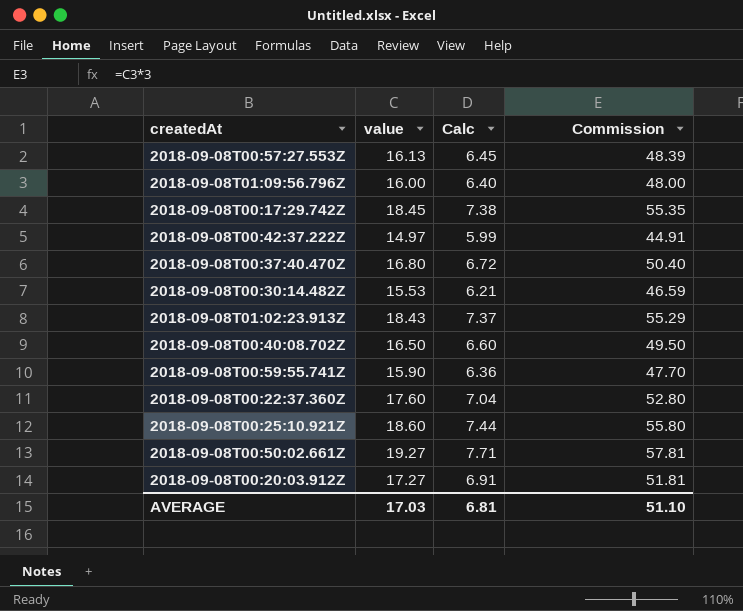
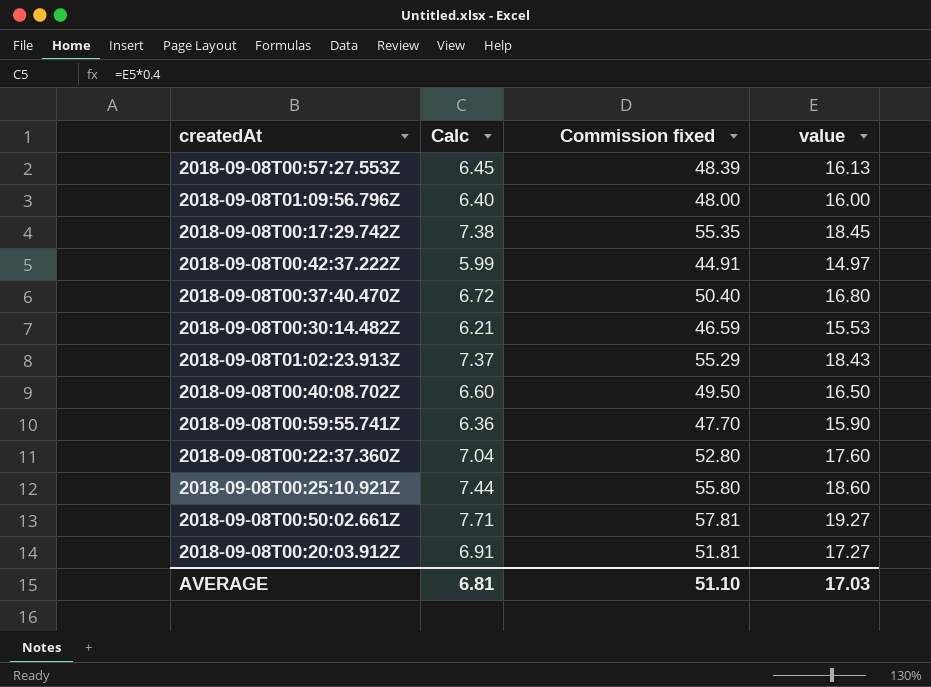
column name: Commission -> Commission fixed
column value | position: 2 -> 4

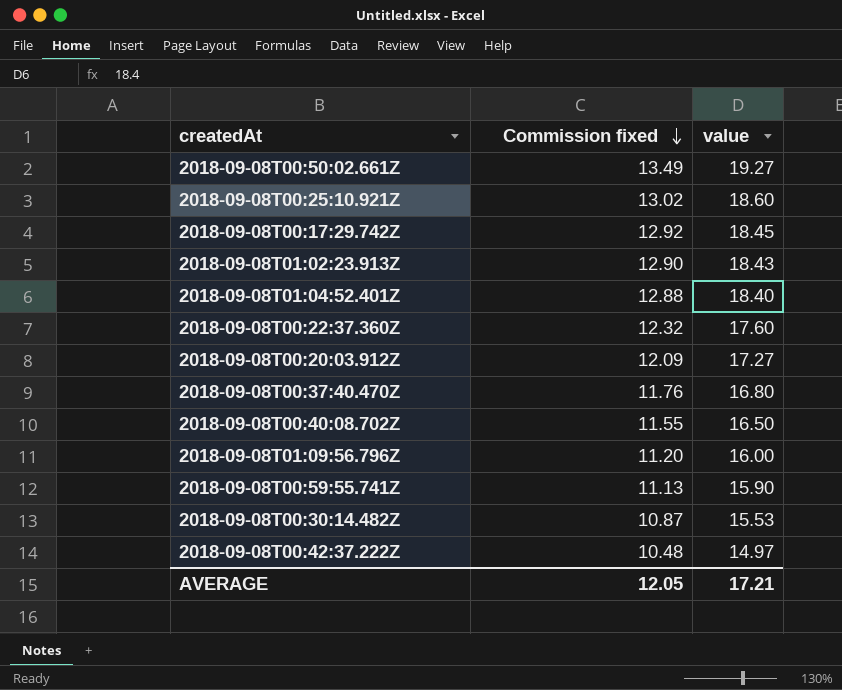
row order: none -> Commission fixed descending
column Calc | formula: [value] * 0.4 -> none
column Commission fixed | formula: [value] * 3 -> [value] * 0.7
row 2018-09-08T00:57:27.553Z: 6.45 | 48.39 | 16.13 -> none
row 2018-09-08T01:04:52.401Z: none -> 12.88 | 18.40
AVERAGE | Commission fixed: 51.10 -> 12.05
AVERAGE | value: 17.03 -> 17.21

